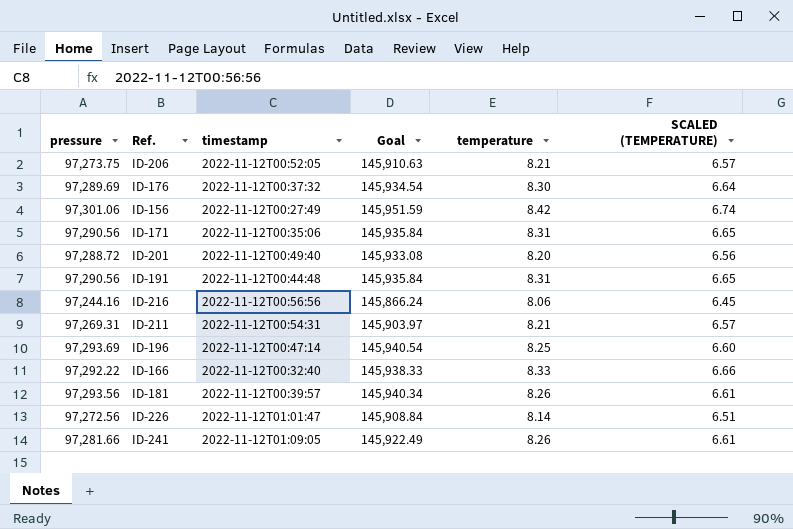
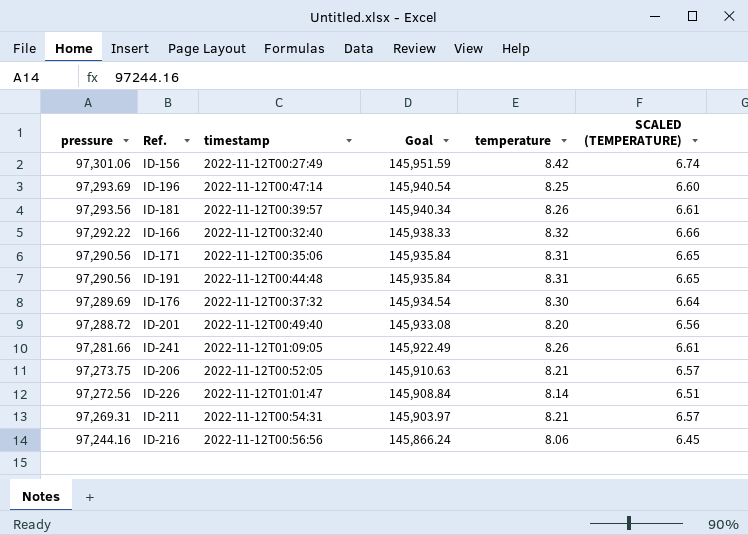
row order: none -> pressure descending
ID-166 | temperature: 8.33 -> 8.32

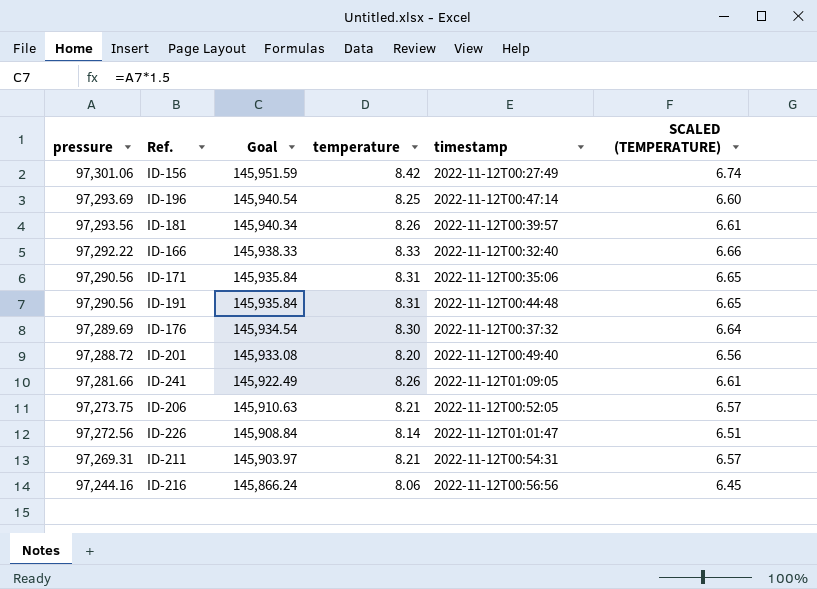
column timestamp | position: 3 -> 5
ID-166 | temperature: 8.32 -> 8.33

